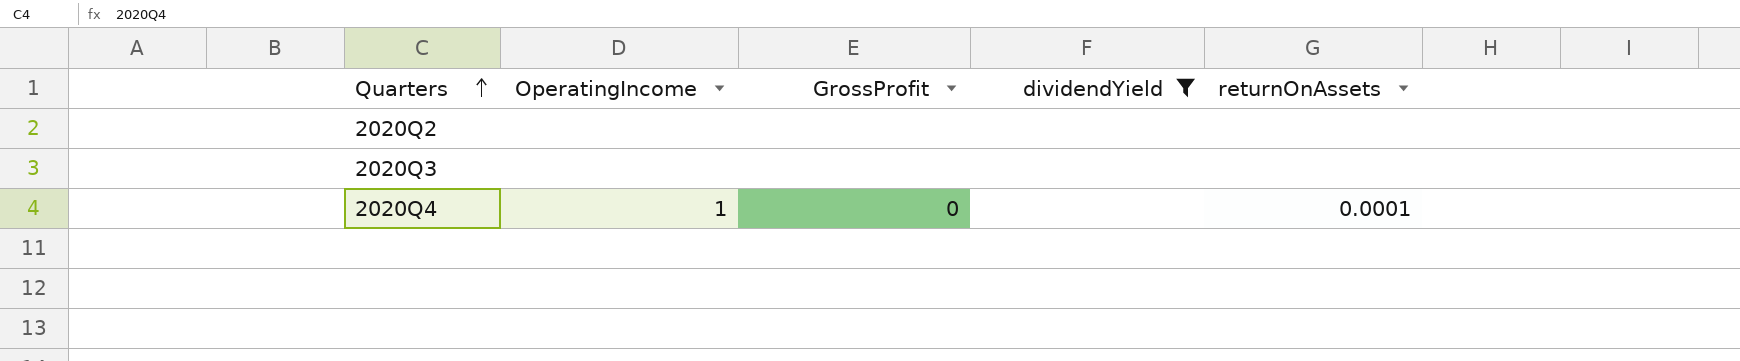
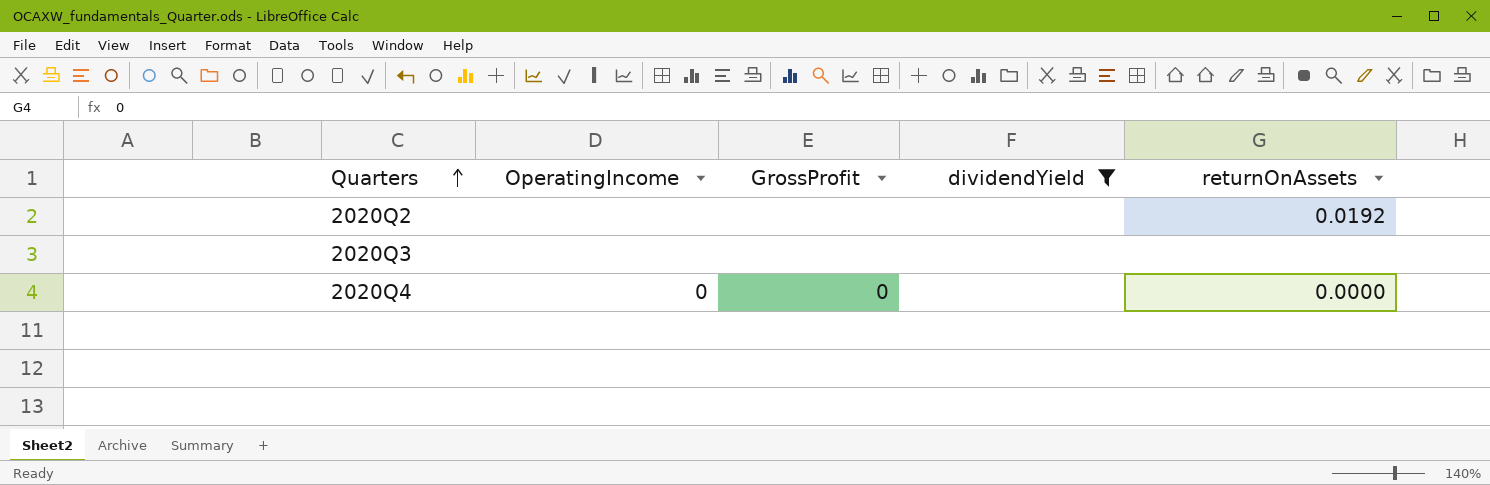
2020Q2 | returnOnAssets: none -> 0.0192
2020Q4 | OperatingIncome: 1 -> 0
2020Q4 | returnOnAssets: 0.0001 -> 0.0000

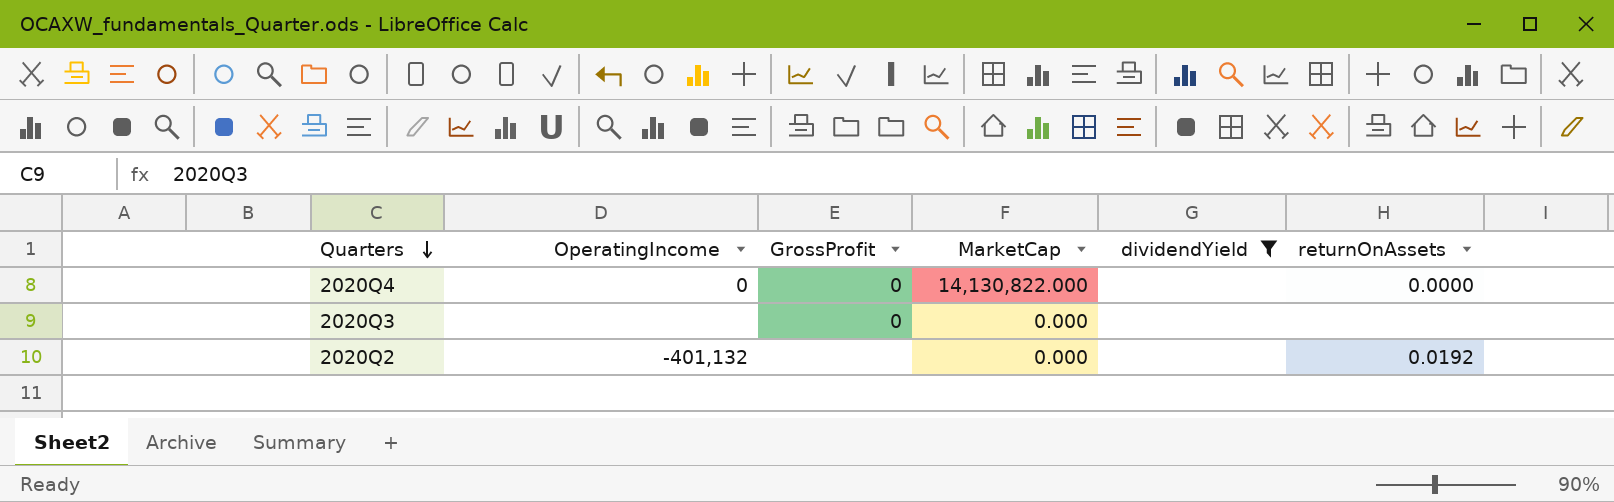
row order: Quarters ascending -> Quarters descending
column MarketCap | position: none -> 4
2020Q3 | GrossProfit: none -> 0
2020Q2 | OperatingIncome: none -> -401,132

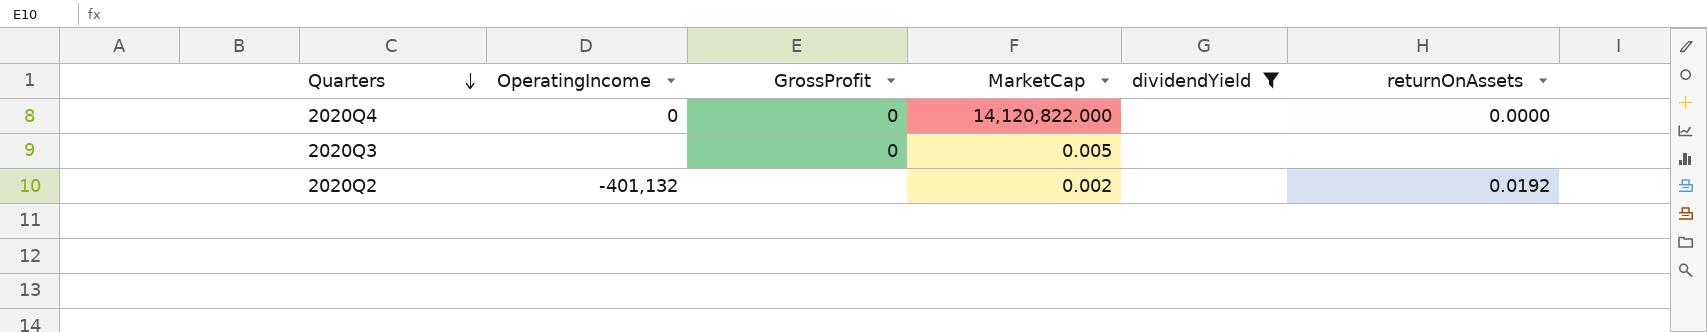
2020Q4 | MarketCap: 14,130,822.000 -> 14,120,822.000
2020Q3 | MarketCap: 0.000 -> 0.005
2020Q2 | MarketCap: 0.000 -> 0.002

